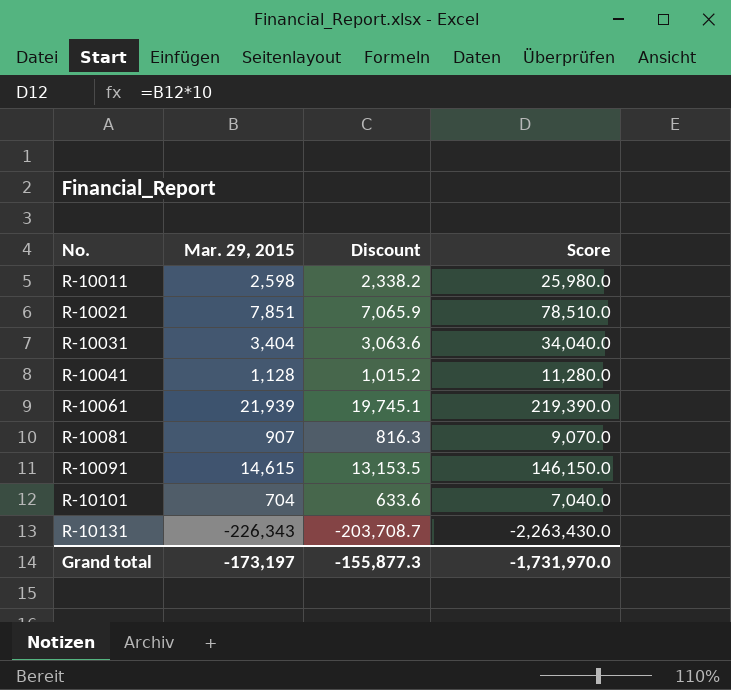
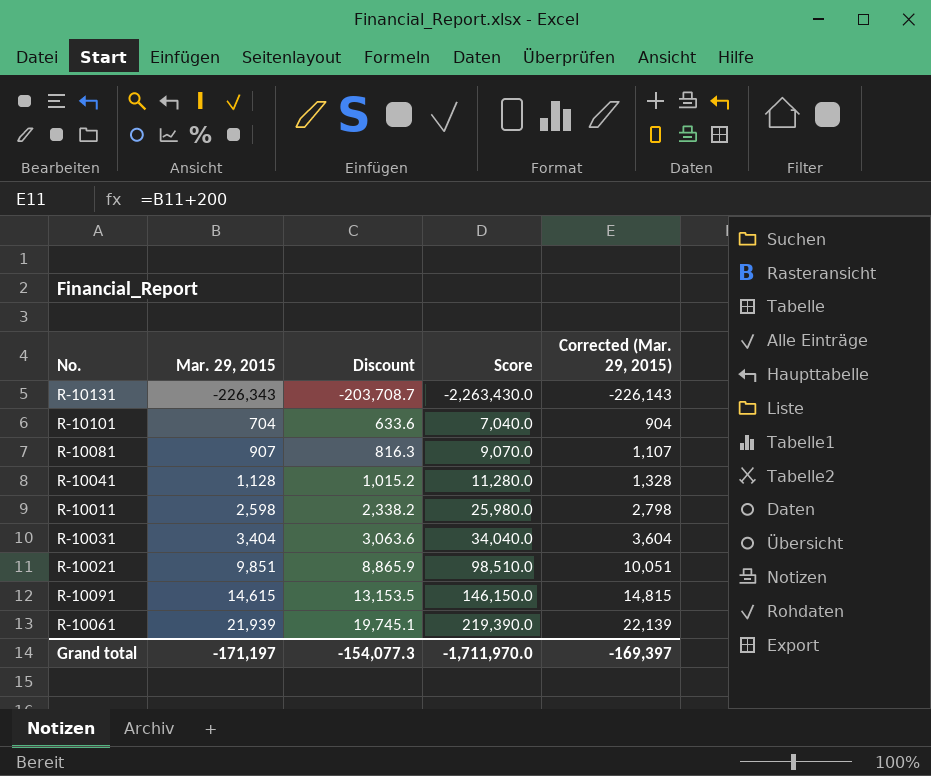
row order: No. ascending -> Mar. 29, 2015 ascending
column Corrected (Mar. 29, 2015) | formula: none -> [Mar. 29, 2015] + 200
R-10021 | Mar. 29, 2015: 7,851 -> 9,851
R-10021 | Discount: 7,065.9 -> 8,865.9
R-10021 | Score: 78,510.0 -> 98,510.0
Grand total | Mar. 29, 2015: -173,197 -> -171,197
Grand total | Discount: -155,877.3 -> -154,077.3
Grand total | Score: -1,731,970.0 -> -1,711,970.0

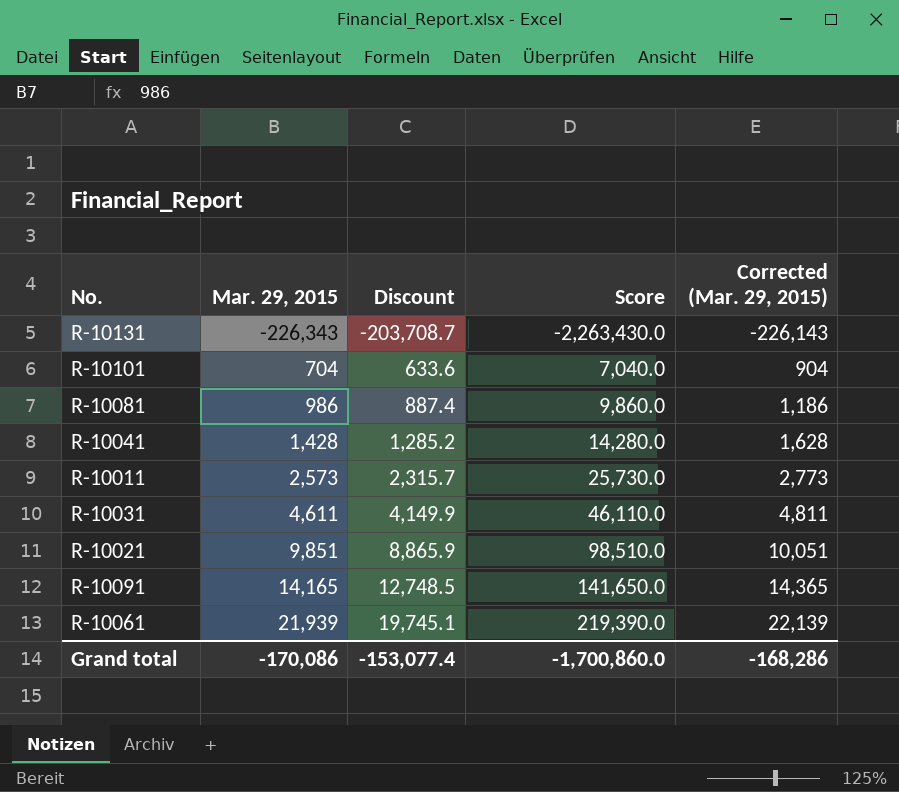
R-10081 | Mar. 29, 2015: 907 -> 986
R-10081 | Discount: 816.3 -> 887.4
R-10081 | Score: 9,070.0 -> 9,860.0
R-10081 | Corrected (Mar. 29, 2015): 1,107 -> 1,186
R-10041 | Mar. 29, 2015: 1,128 -> 1,428
R-10041 | Discount: 1,015.2 -> 1,285.2
R-10041 | Score: 11,280.0 -> 14,280.0
R-10041 | Corrected (Mar. 29, 2015): 1,328 -> 1,628
R-10011 | Mar. 29, 2015: 2,598 -> 2,573
R-10011 | Discount: 2,338.2 -> 2,315.7
R-10011 | Score: 25,980.0 -> 25,730.0
R-10011 | Corrected (Mar. 29, 2015): 2,798 -> 2,773
R-10031 | Mar. 29, 2015: 3,404 -> 4,611
R-10031 | Discount: 3,063.6 -> 4,149.9
R-10031 | Score: 34,040.0 -> 46,110.0
R-10031 | Corrected (Mar. 29, 2015): 3,604 -> 4,811
R-10091 | Mar. 29, 2015: 14,615 -> 14,165
R-10091 | Discount: 13,153.5 -> 12,748.5
R-10091 | Score: 146,150.0 -> 141,650.0
R-10091 | Corrected (Mar. 29, 2015): 14,815 -> 14,365
Grand total | Mar. 29, 2015: -171,197 -> -170,086
Grand total | Discount: -154,077.3 -> -153,077.4
Grand total | Score: -1,711,970.0 -> -1,700,860.0
Grand total | Corrected (Mar. 29, 2015): -169,397 -> -168,286

